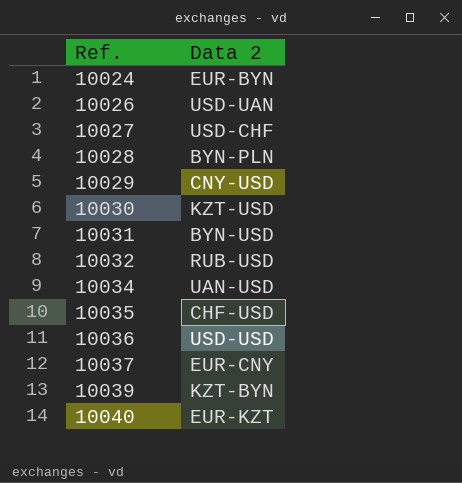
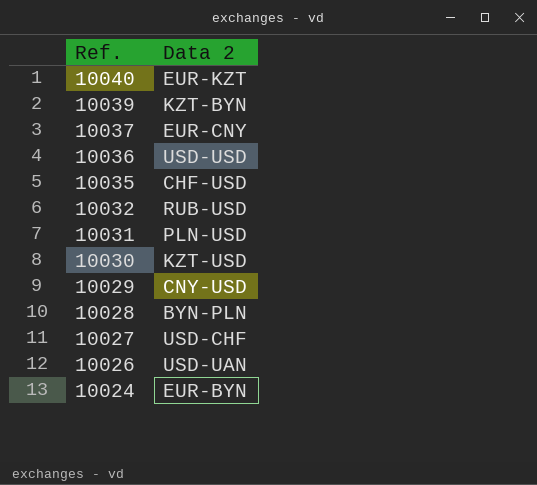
row order: Ref. ascending -> Ref. descending
row 10034: UAN-USD -> none
10031 | Data 2: BYN-USD -> PLN-USD

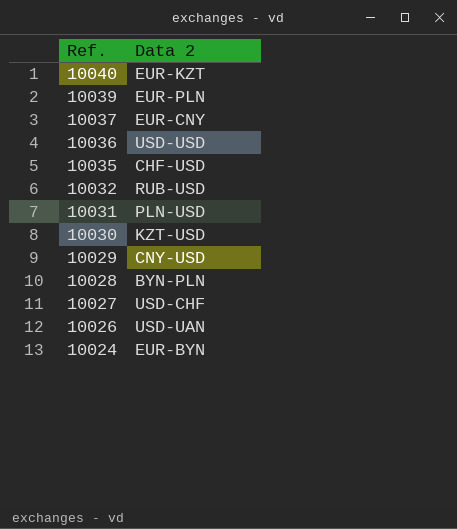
10039 | Data 2: KZT-BYN -> EUR-PLN

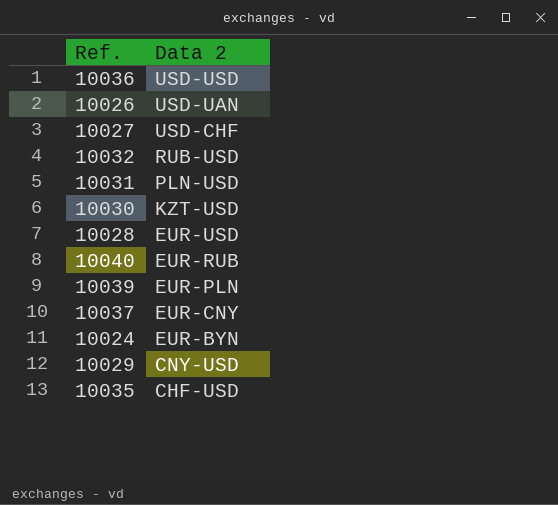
row order: Ref. descending -> Data 2 descending
10028 | Data 2: BYN-PLN -> EUR-USD
10040 | Data 2: EUR-KZT -> EUR-RUB

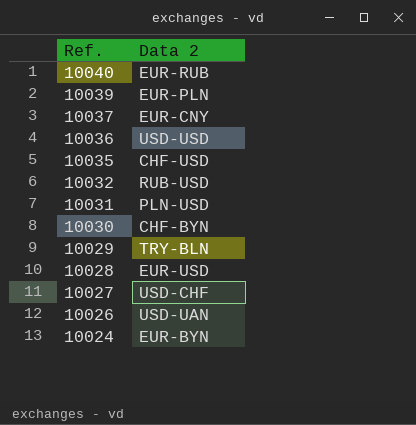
row order: Data 2 descending -> Ref. descending
10030 | Data 2: KZT-USD -> CHF-BYN
10029 | Data 2: CNY-USD -> TRY-BLN

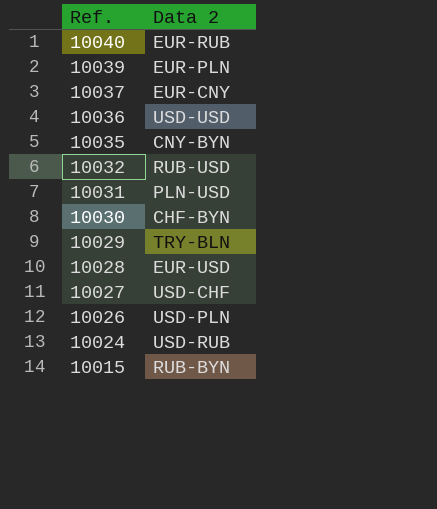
10035 | Data 2: CHF-USD -> CNY-BYN
10026 | Data 2: USD-UAN -> USD-PLN
10024 | Data 2: EUR-BYN -> USD-RUB
row 10015: none -> RUB-BYN

